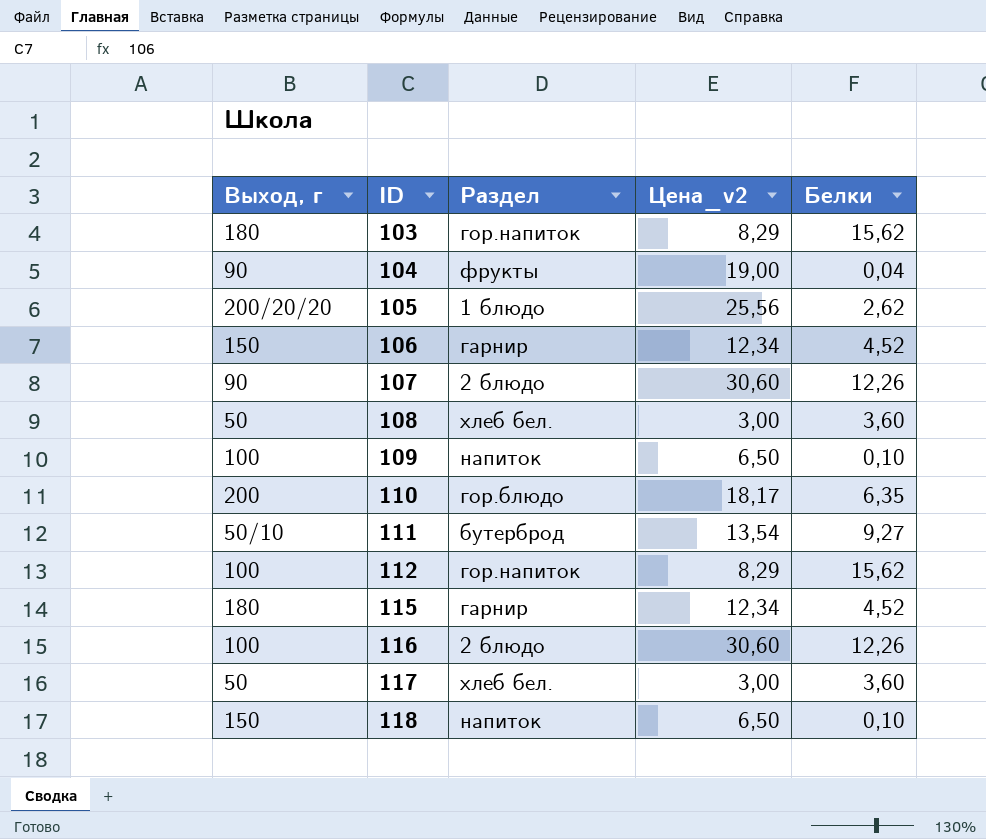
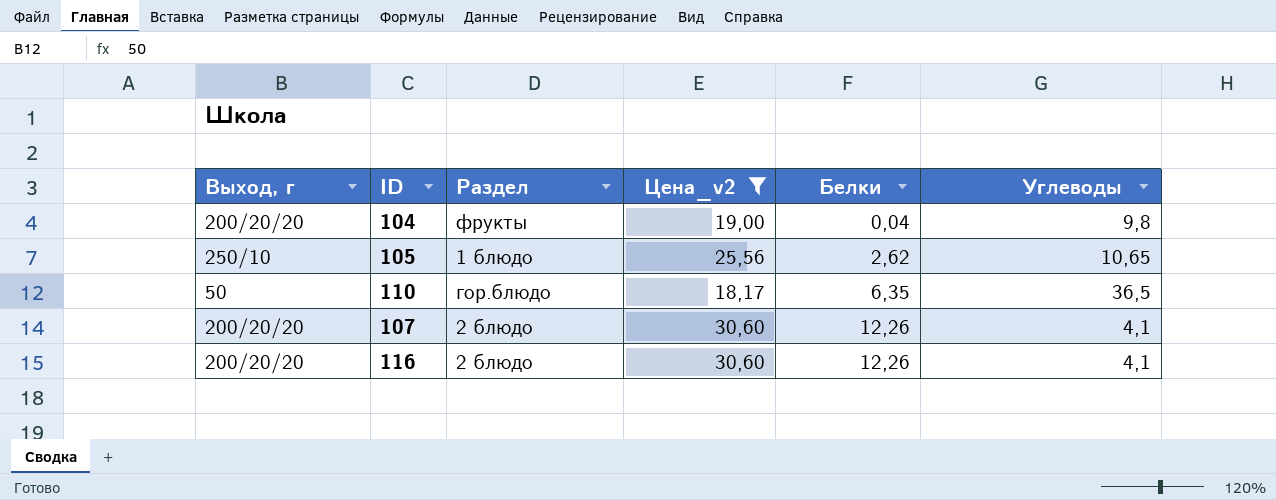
filter: none -> Цена_v2 >= 18,17
row order: ID ascending -> Белки ascending
column Углеводы | position: none -> 6
104 | Выход, г: 90 -> 200/20/20
105 | Выход, г: 200/20/20 -> 250/10
110 | Выход, г: 200 -> 50
107 | Выход, г: 90 -> 200/20/20
116 | Выход, г: 100 -> 200/20/20

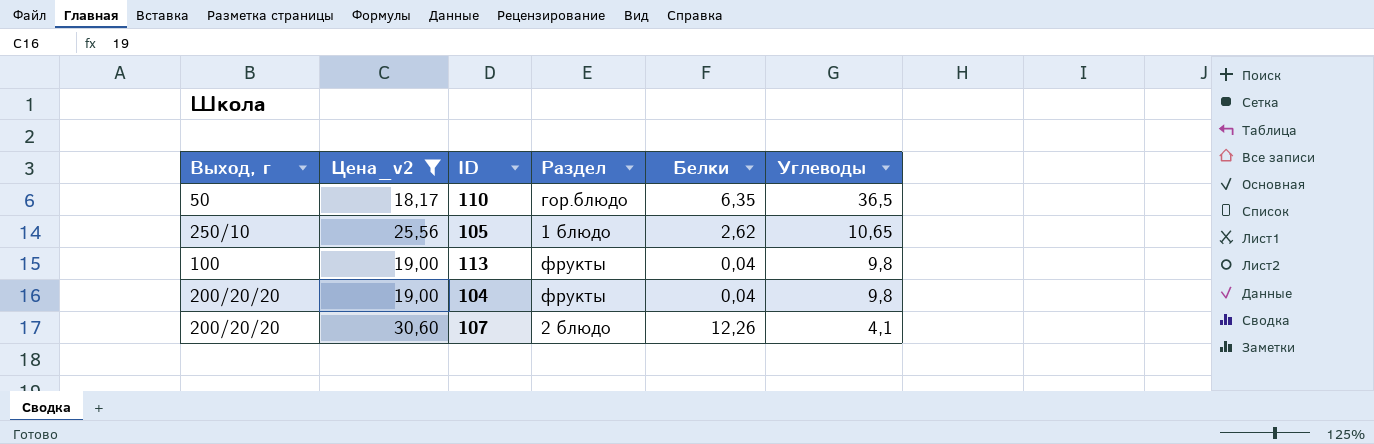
row order: Белки ascending -> Углеводы descending
column Цена_v2 | position: 4 -> 2
row 116: 200/20/20 | 2 блюдо | 30,60 | 12,26 | 4,1 -> none
row 113: none -> 100 | 19,00 | фрукты | 0,04 | 9,8

